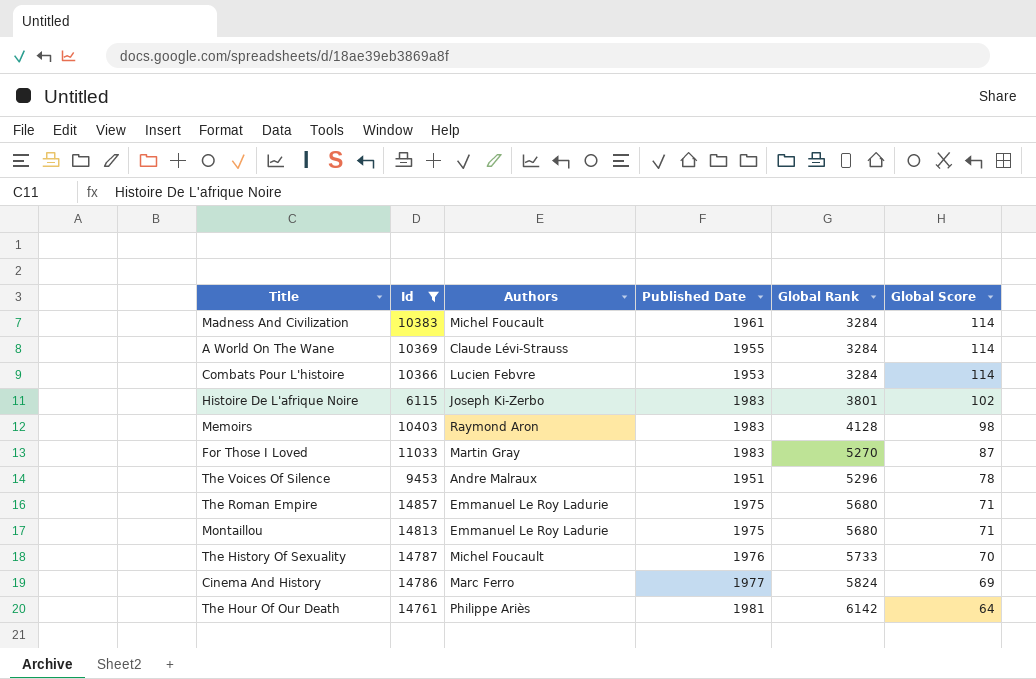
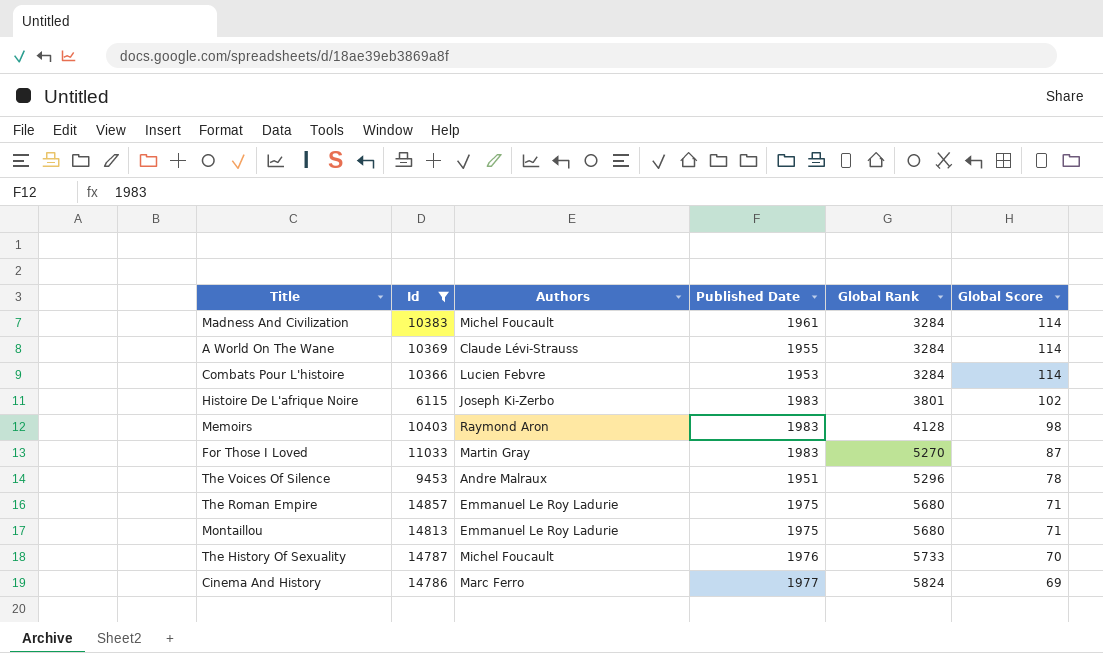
row The Hour Of Our Death: 14761 | Philippe Ariès | 1981 | 6142 | 64 -> none

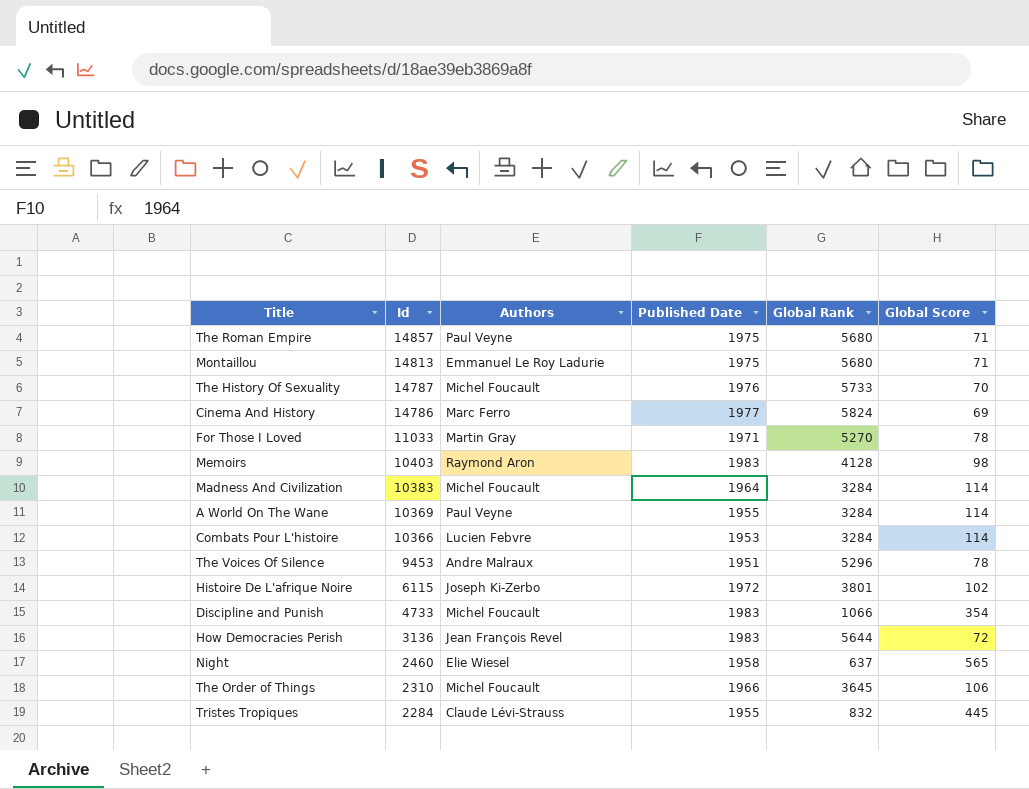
filter: Id >= 6115 -> none
row order: Global Rank ascending -> Id descending
The Roman Empire | Authors: Emmanuel Le Roy Ladurie -> Paul Veyne
For Those I Loved | Published Date: 1983 -> 1971
For Those I Loved | Global Score: 87 -> 78
Madness And Civilization | Published Date: 1961 -> 1964
A World On The Wane | Authors: Claude Lévi-Strauss -> Paul Veyne
Histoire De L'afrique Noire | Published Date: 1983 -> 1972

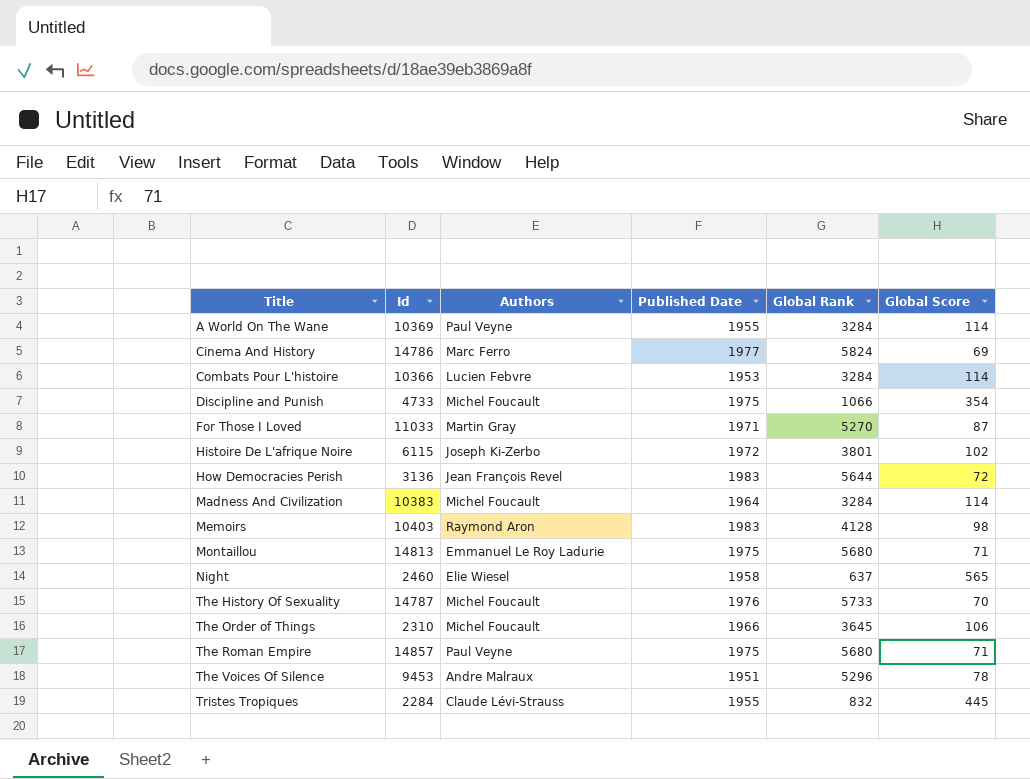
row order: Id descending -> Title ascending
Discipline and Punish | Published Date: 1983 -> 1975
For Those I Loved | Global Score: 78 -> 87

